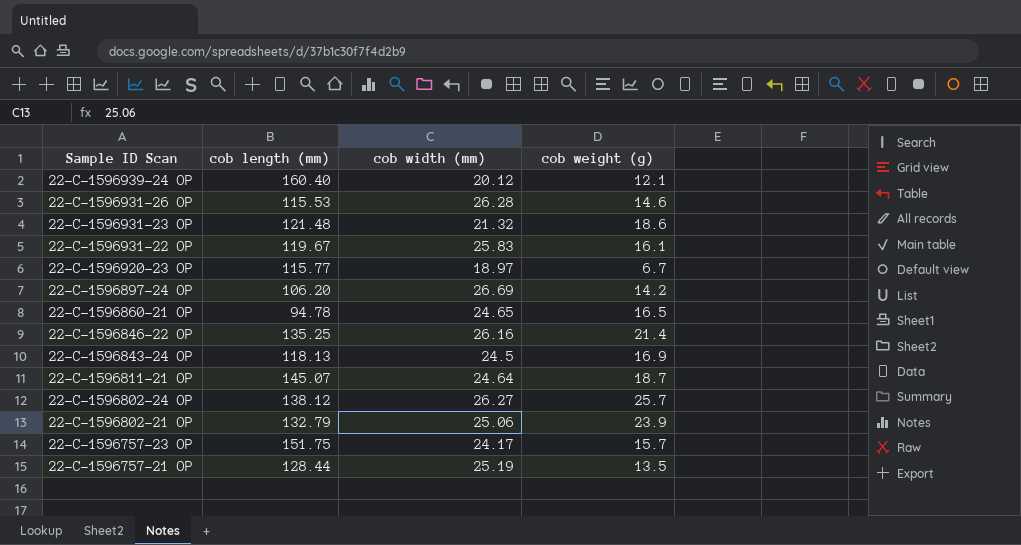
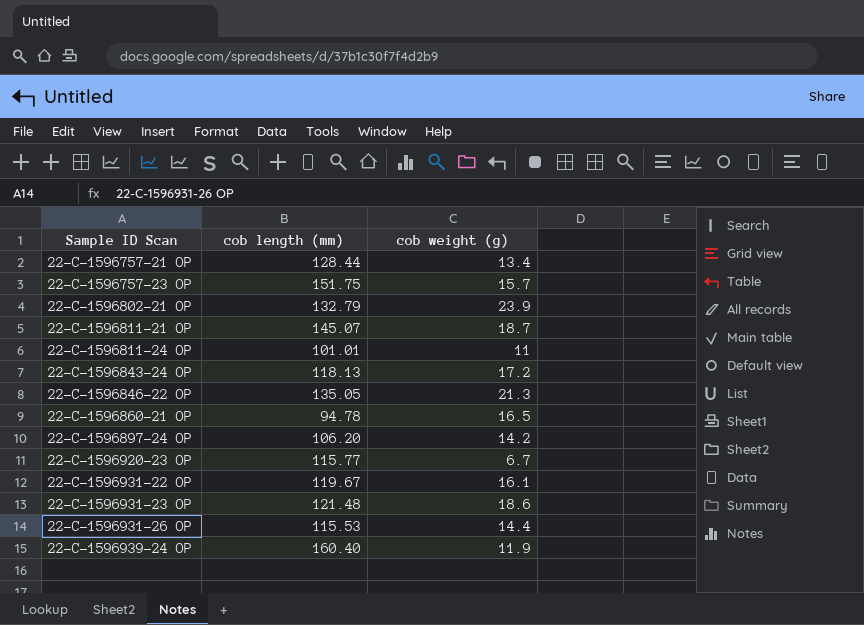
row order: Sample ID Scan descending -> Sample ID Scan ascending
column cob width (mm) | position: 3 -> none
row 22-C-1596802-24 OP: 138.12 | 26.27 | 25.7 -> none
22-C-1596757-21 OP | cob weight (g): 13.5 -> 13.4
row 22-C-1596811-24 OP: none -> 101.01 | 11
22-C-1596843-24 OP | cob weight (g): 16.9 -> 17.2
22-C-1596846-22 OP | cob length (mm): 135.25 -> 135.05
22-C-1596846-22 OP | cob weight (g): 21.4 -> 21.3
22-C-1596931-26 OP | cob weight (g): 14.6 -> 14.4
22-C-1596939-24 OP | cob weight (g): 12.1 -> 11.9

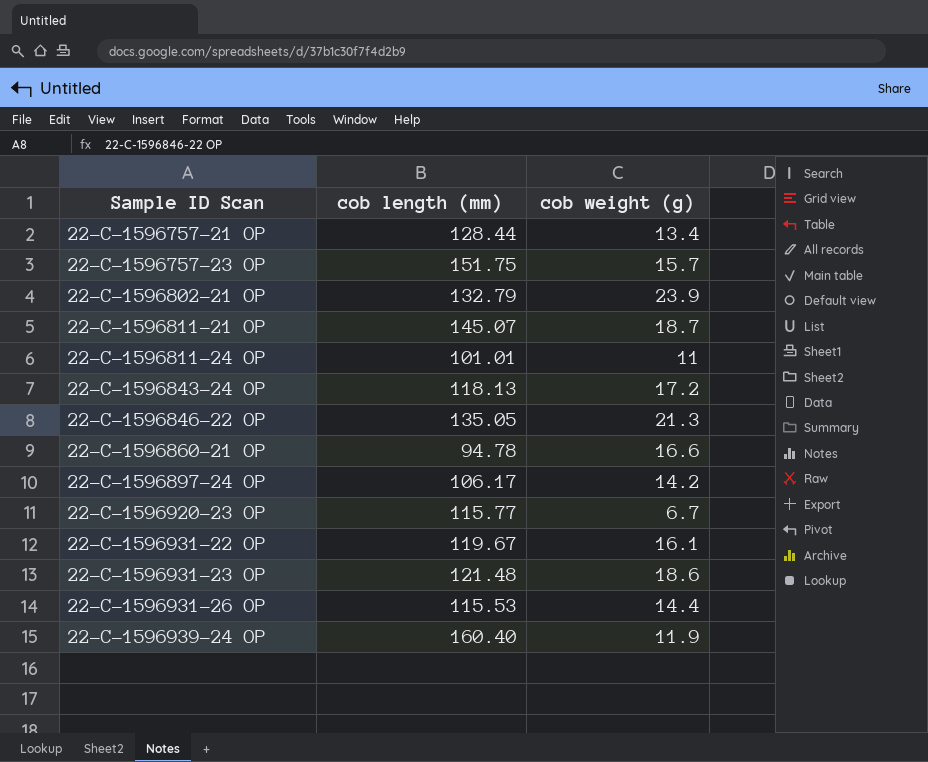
22-C-1596860-21 OP | cob weight (g): 16.5 -> 16.6
22-C-1596897-24 OP | cob length (mm): 106.20 -> 106.17

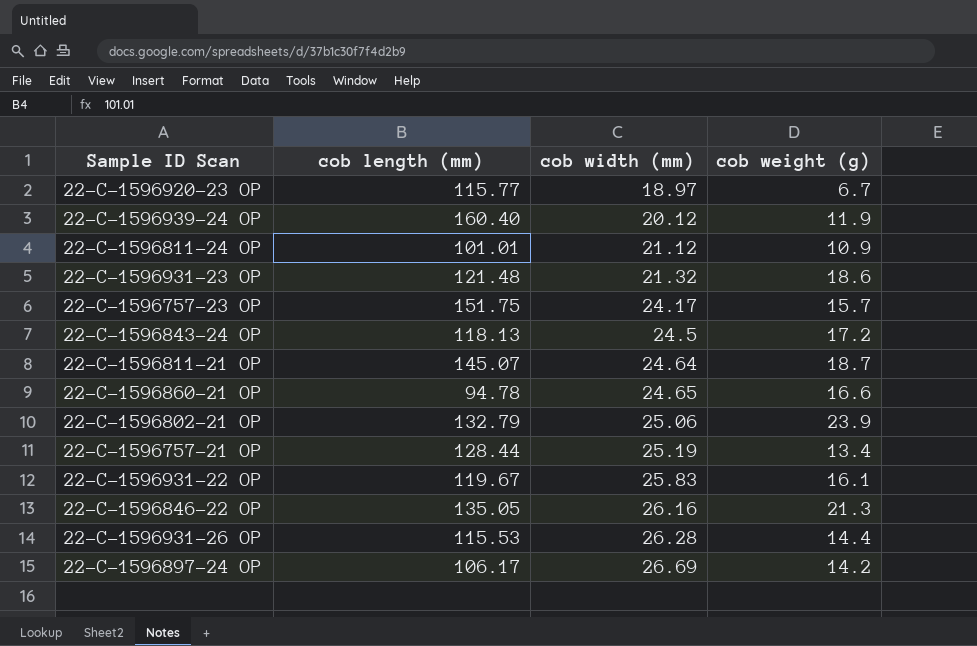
row order: Sample ID Scan ascending -> cob width (mm) ascending
column cob width (mm) | position: none -> 3
22-C-1596811-24 OP | cob weight (g): 11 -> 10.9

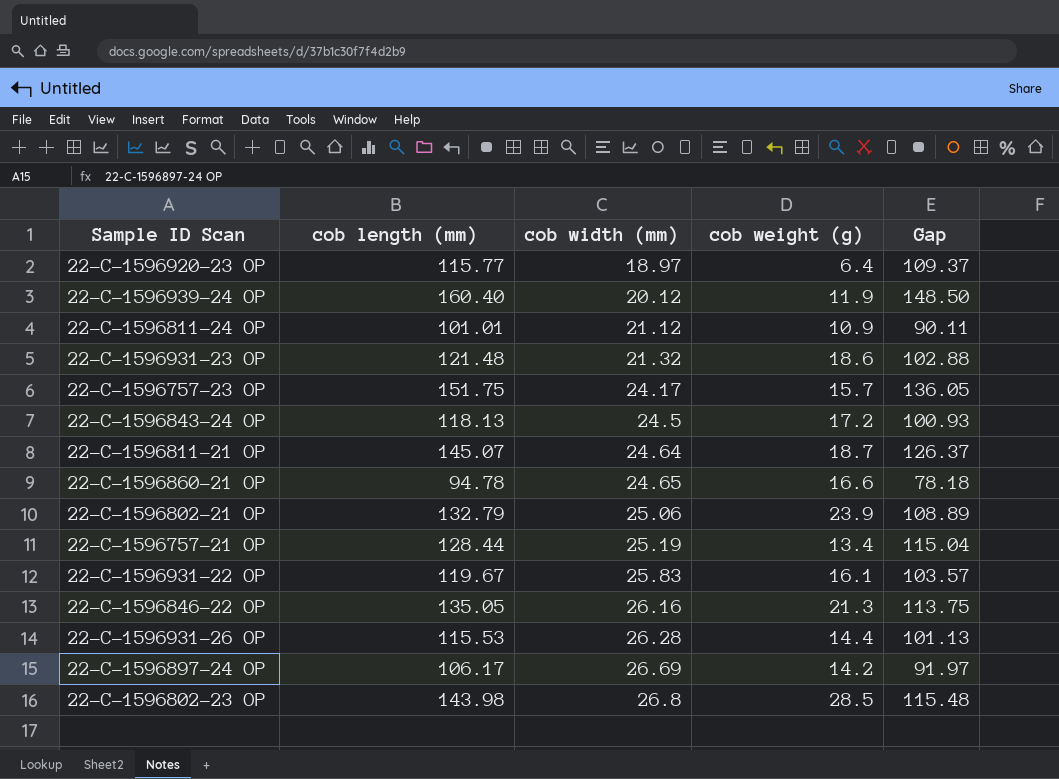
column Gap | formula: none -> [cob length (mm)] - [cob weight (g)]
22-C-1596920-23 OP | cob weight (g): 6.7 -> 6.4
row 22-C-1596802-23 OP: none -> 143.98 | 26.8 | 28.5 | 115.48

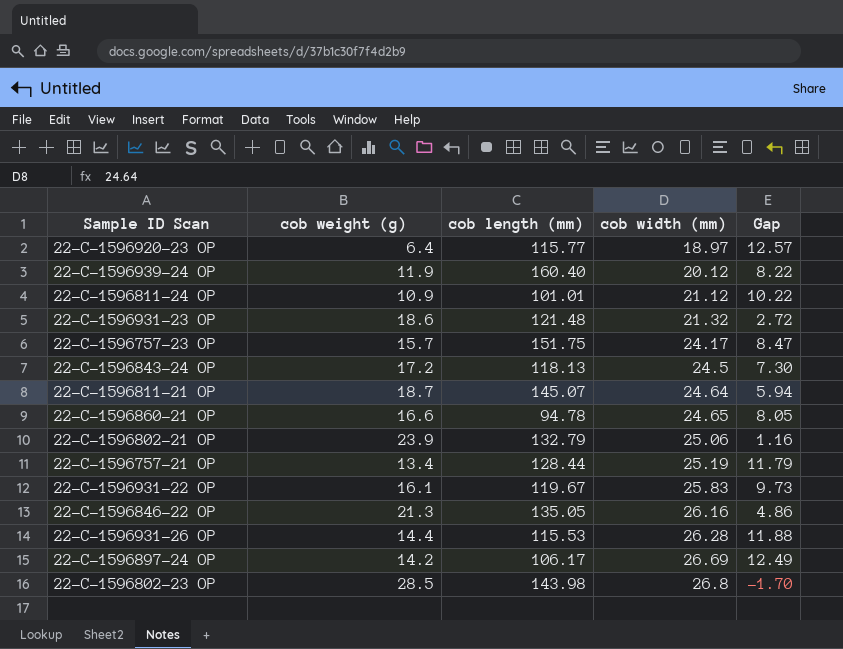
column cob weight (g) | position: 4 -> 2
column Gap | formula: [cob length (mm)] - [cob weight (g)] -> [cob width (mm)] - [cob weight (g)]

